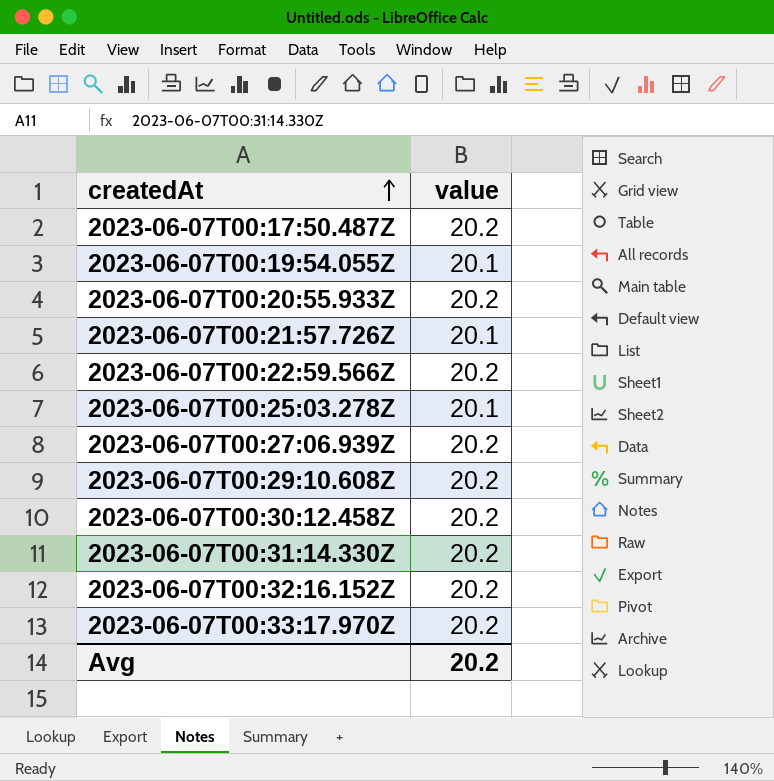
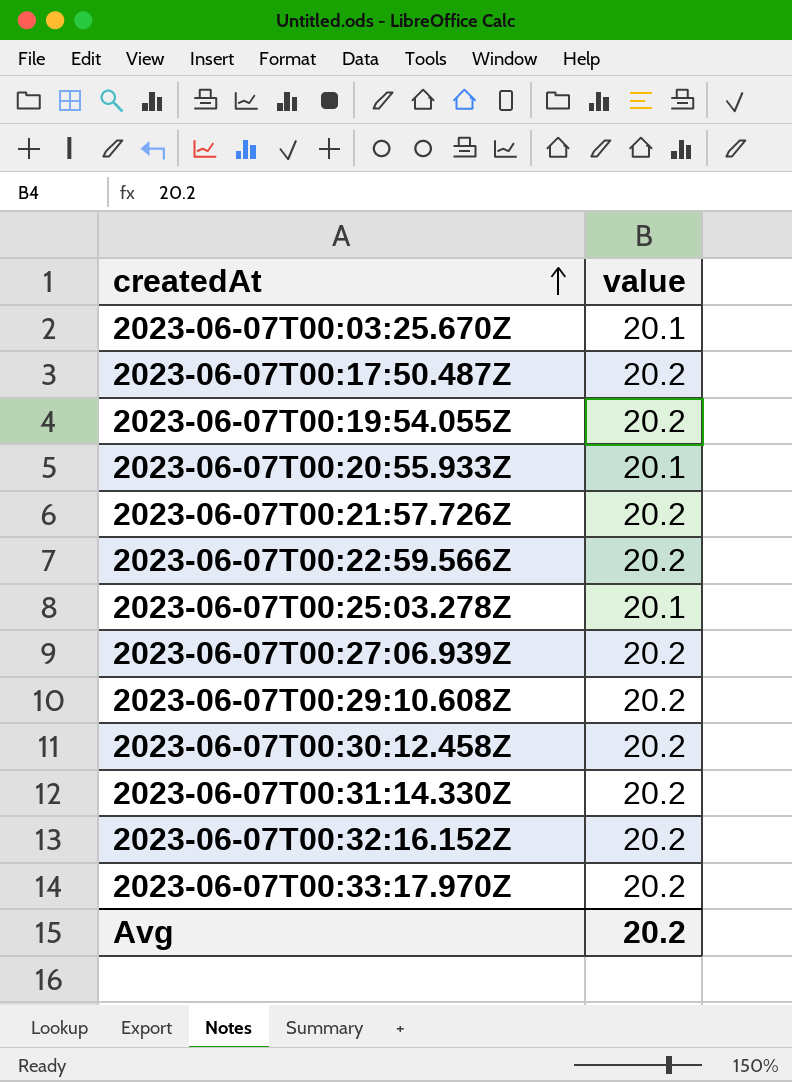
row 2023-06-07T00:03:25.670Z: none -> 20.1
2023-06-07T00:19:54.055Z | value: 20.1 -> 20.2
2023-06-07T00:20:55.933Z | value: 20.2 -> 20.1
2023-06-07T00:21:57.726Z | value: 20.1 -> 20.2

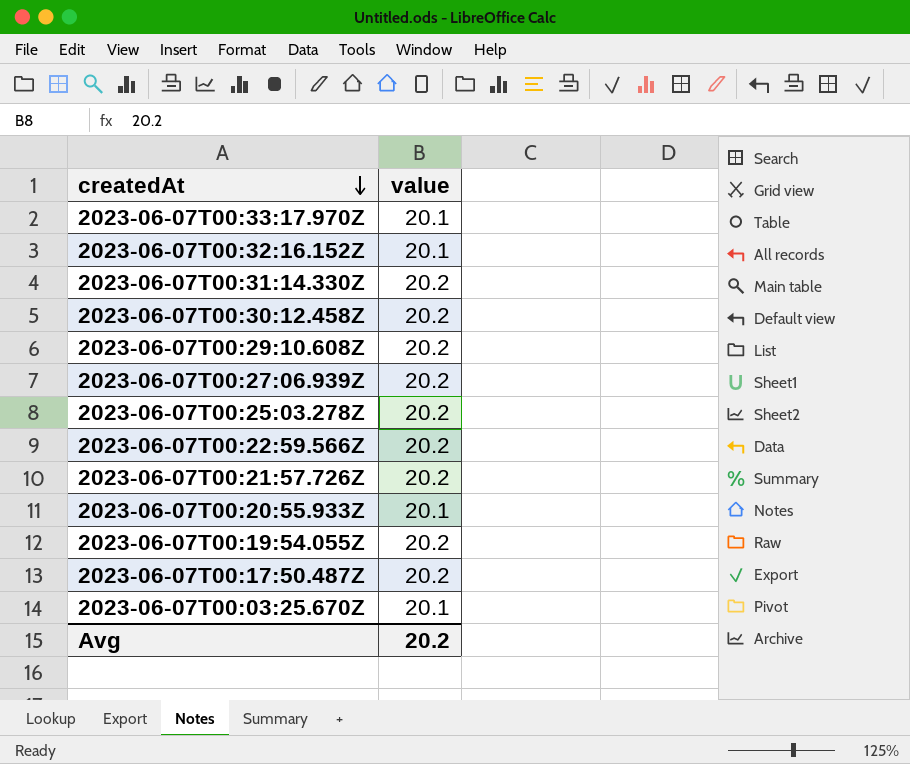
row order: createdAt ascending -> createdAt descending
2023-06-07T00:33:17.970Z | value: 20.2 -> 20.1
2023-06-07T00:32:16.152Z | value: 20.2 -> 20.1
2023-06-07T00:25:03.278Z | value: 20.1 -> 20.2

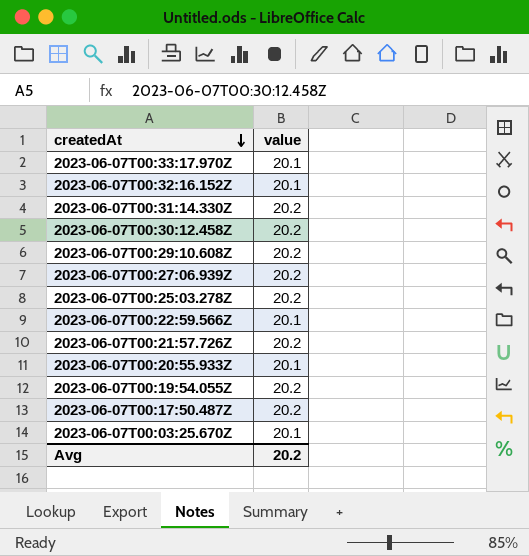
2023-06-07T00:22:59.566Z | value: 20.2 -> 20.1

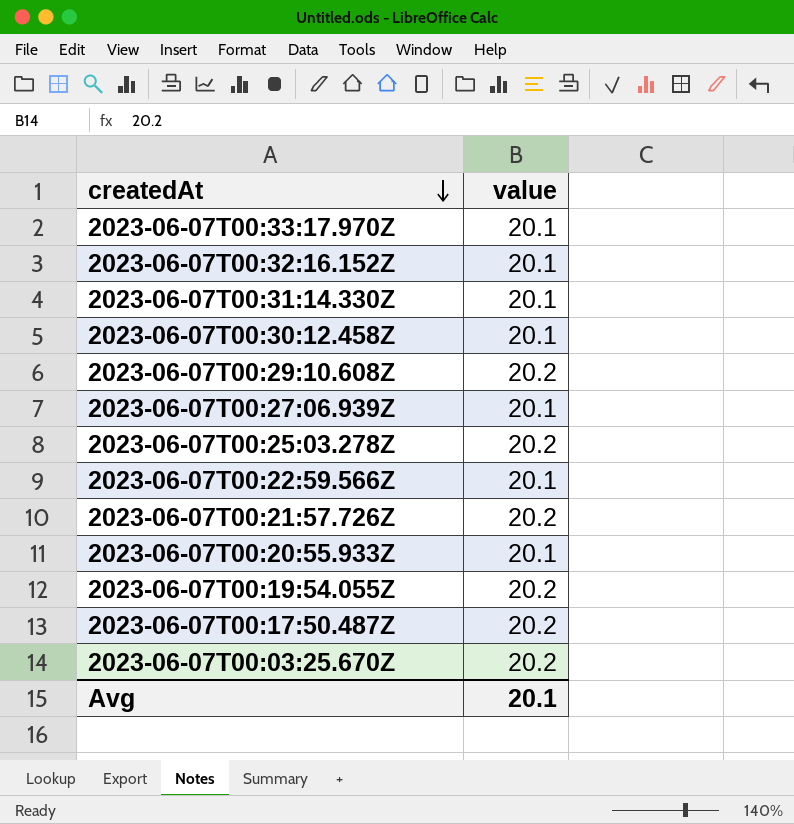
2023-06-07T00:31:14.330Z | value: 20.2 -> 20.1
2023-06-07T00:30:12.458Z | value: 20.2 -> 20.1
2023-06-07T00:27:06.939Z | value: 20.2 -> 20.1
2023-06-07T00:03:25.670Z | value: 20.1 -> 20.2
Avg | value: 20.2 -> 20.1

